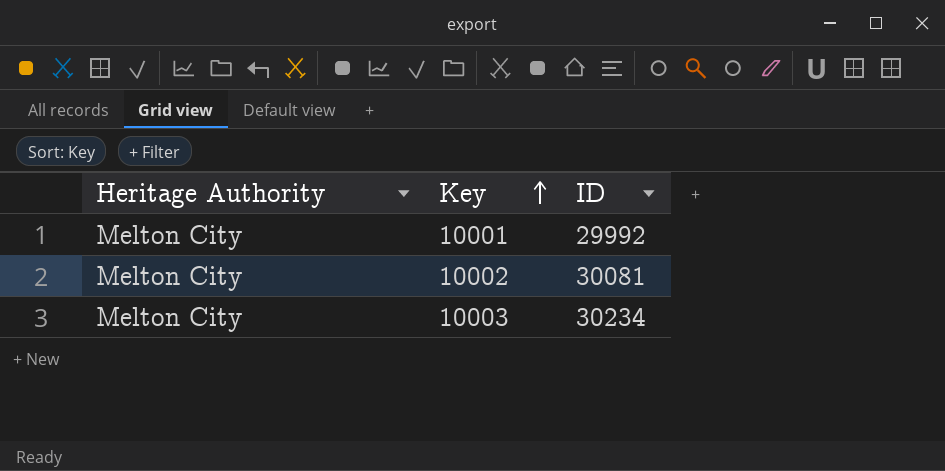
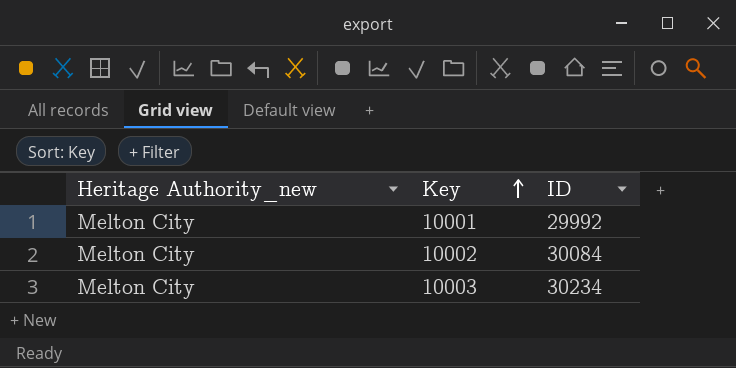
column name: Heritage Authority -> Heritage Authority_new
10002 | ID: 30081 -> 30084

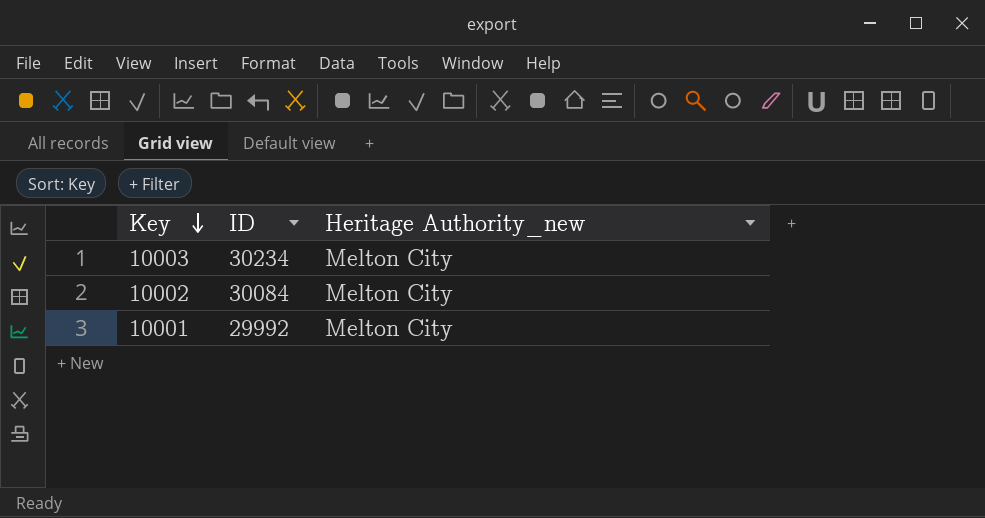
row order: Key ascending -> Key descending
column Heritage Authority_new | position: 1 -> 3

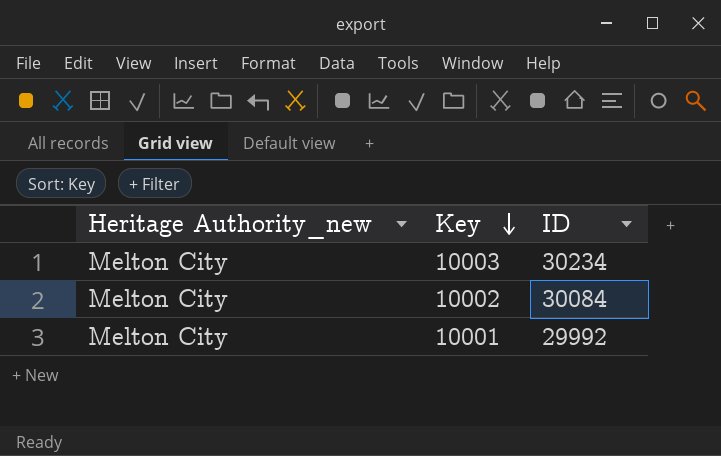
column Heritage Authority_new | position: 3 -> 1

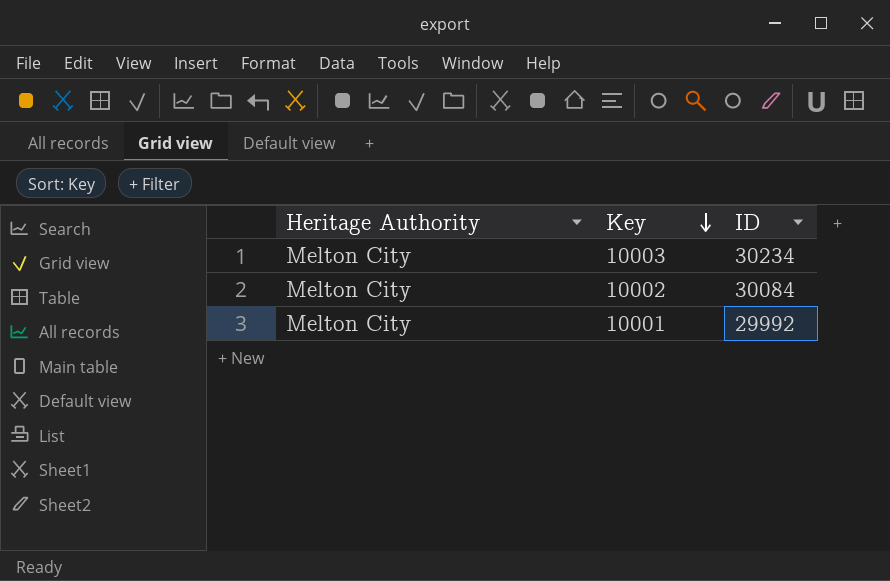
column name: Heritage Authority_new -> Heritage Authority

